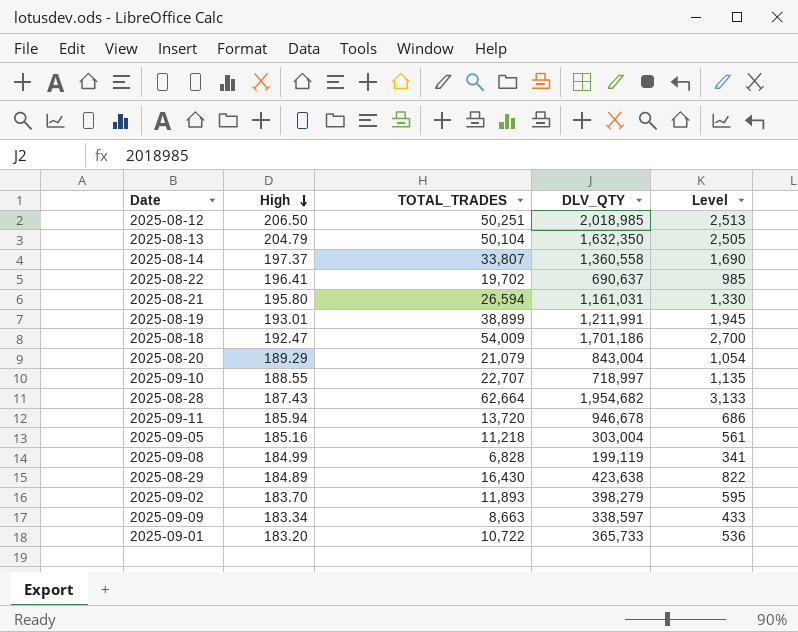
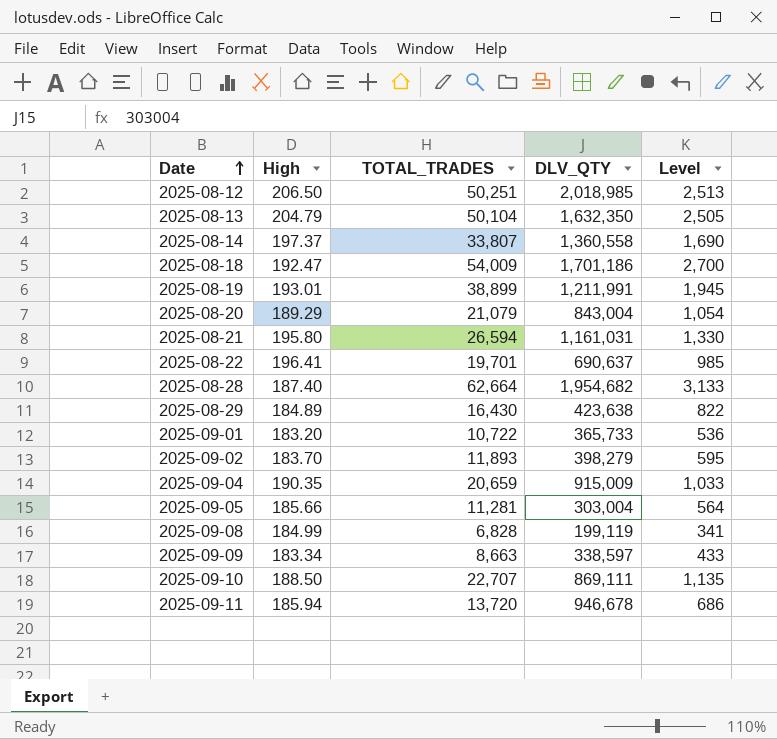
row order: High descending -> Date ascending
2025-08-22 | TOTAL_TRADES: 19,702 -> 19,701
2025-08-28 | High: 187.43 -> 187.40
row 2025-09-04: none -> 190.35 | 20,659 | 915,009 | 1,033
2025-09-05 | High: 185.16 -> 185.66
2025-09-05 | TOTAL_TRADES: 11,218 -> 11,281
2025-09-05 | Level: 561 -> 564
2025-09-10 | High: 188.55 -> 188.50
2025-09-10 | DLV_QTY: 718,997 -> 869,111

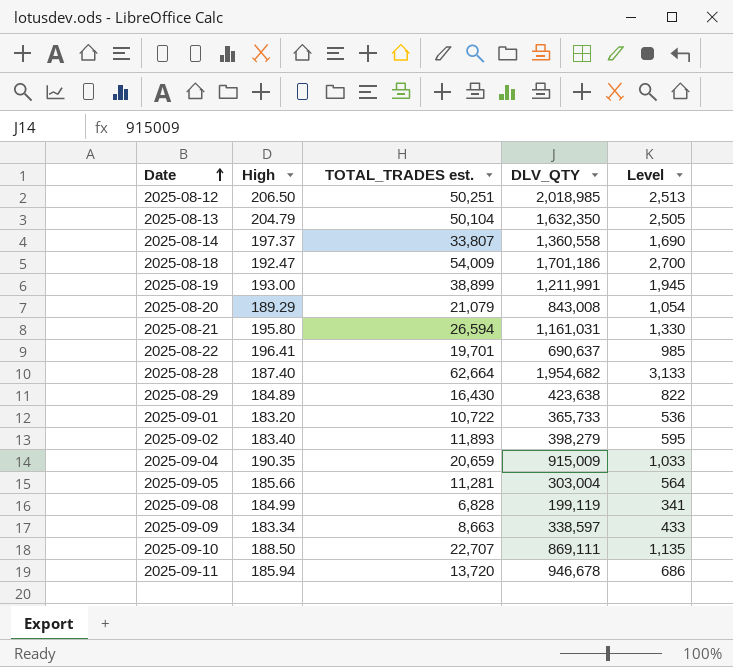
column name: TOTAL_TRADES -> TOTAL_TRADES est.
2025-08-19 | High: 193.01 -> 193.00
2025-08-20 | DLV_QTY: 843,004 -> 843,008
2025-09-02 | High: 183.70 -> 183.40

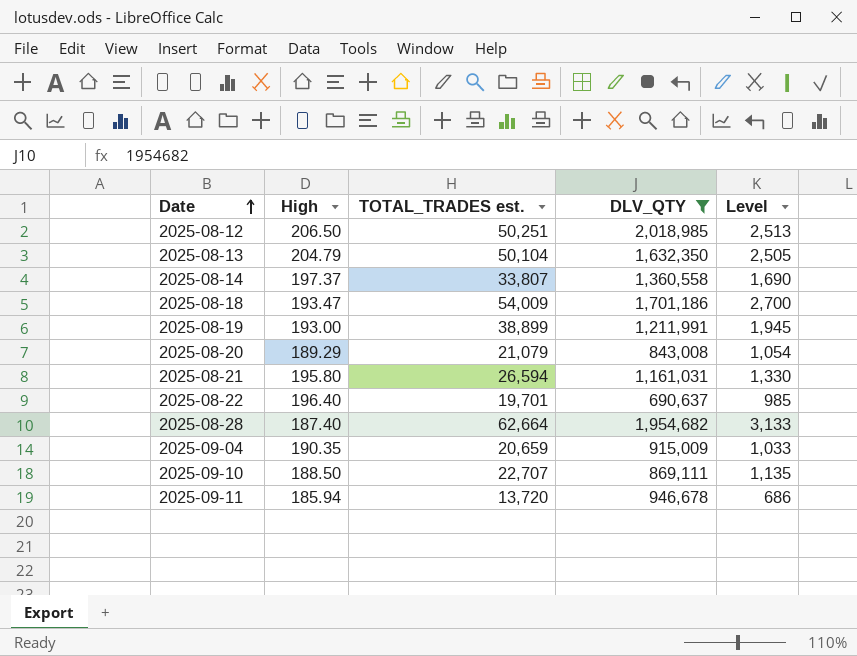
filter: none -> DLV_QTY >= 690,637
2025-08-18 | High: 192.47 -> 193.47
2025-08-22 | High: 196.41 -> 196.40

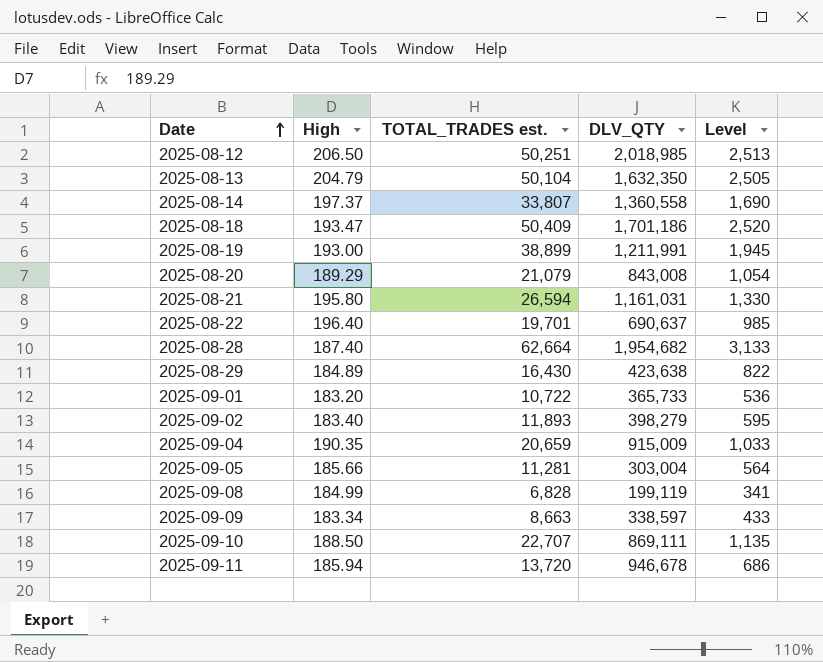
filter: DLV_QTY >= 690,637 -> none
2025-08-18 | TOTAL_TRADES est.: 54,009 -> 50,409
2025-08-18 | Level: 2,700 -> 2,520

